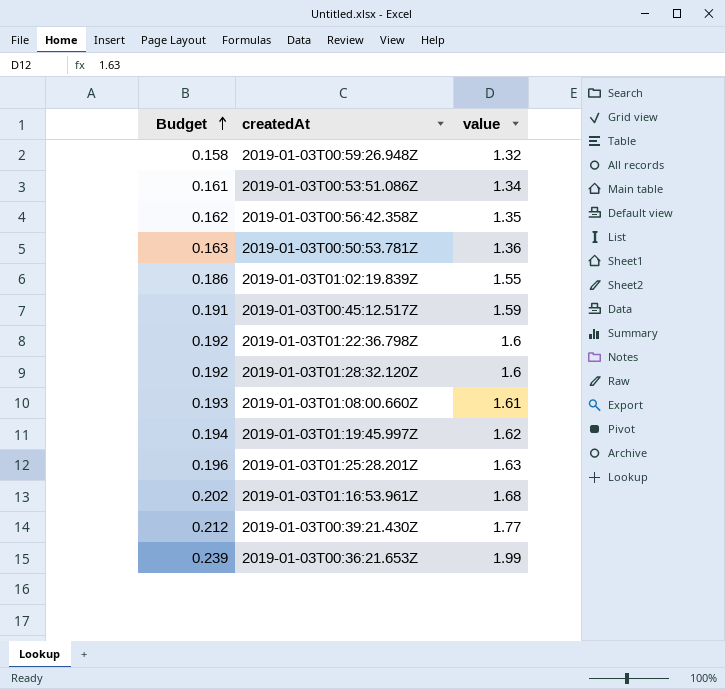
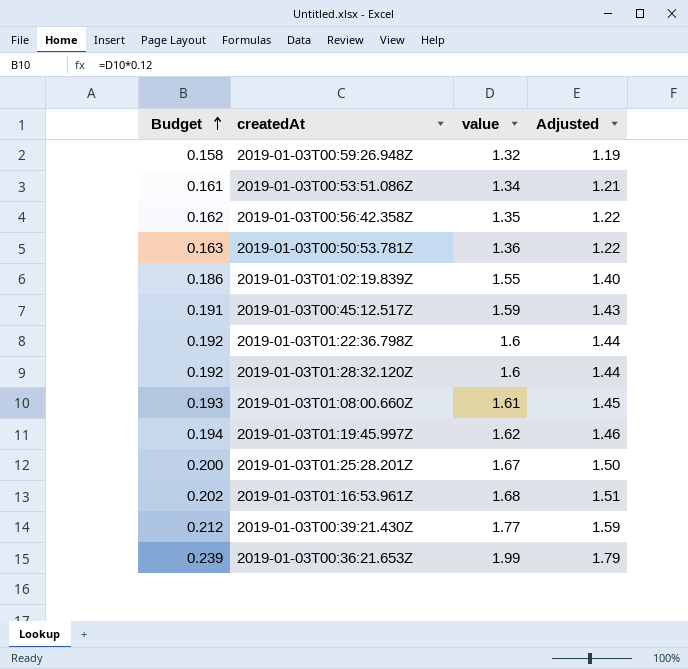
column Adjusted | formula: none -> [value] * 0.9
2019-01-03T01:25:28.201Z | Budget: 0.196 -> 0.200
2019-01-03T01:25:28.201Z | value: 1.63 -> 1.67

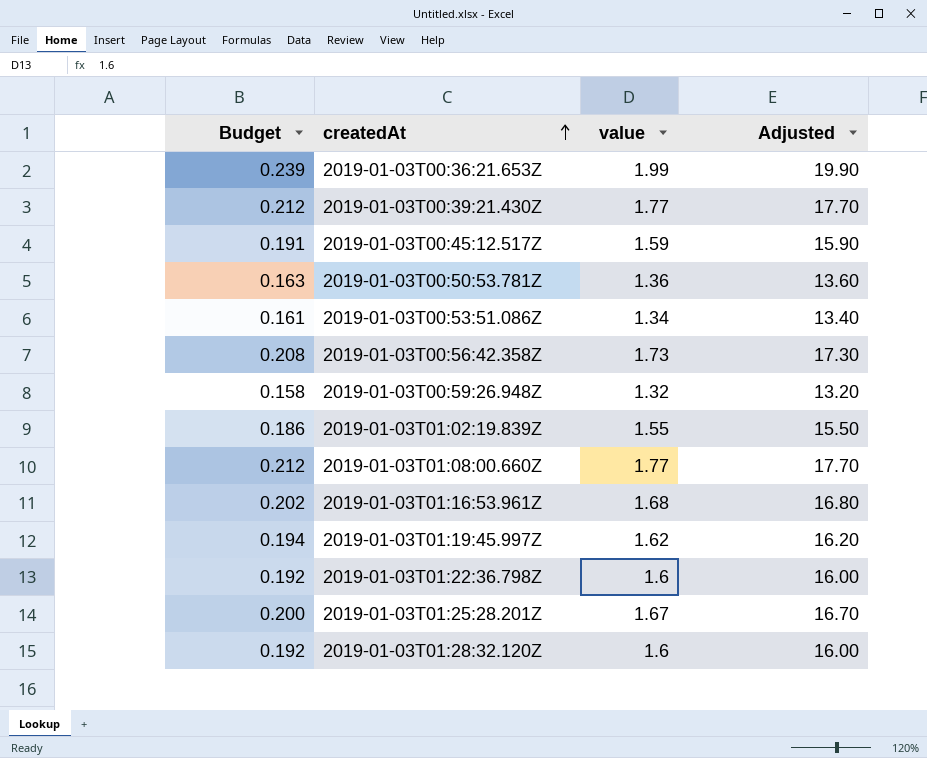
row order: Budget ascending -> createdAt ascending
column Adjusted | formula: [value] * 0.9 -> [value] * 10
2019-01-03T00:56:42.358Z | Budget: 0.162 -> 0.208
2019-01-03T00:56:42.358Z | value: 1.35 -> 1.73
2019-01-03T01:08:00.660Z | Budget: 0.193 -> 0.212
2019-01-03T01:08:00.660Z | value: 1.61 -> 1.77

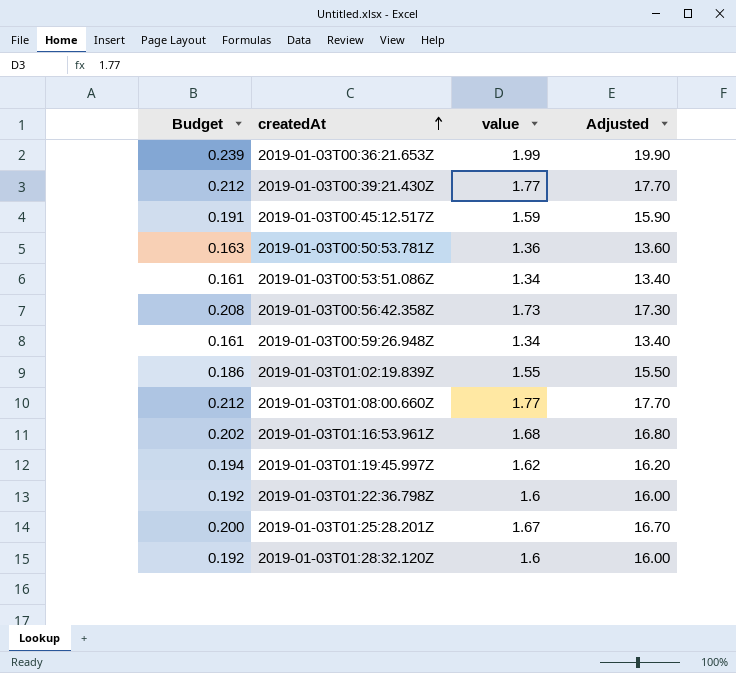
2019-01-03T00:59:26.948Z | Budget: 0.158 -> 0.161
2019-01-03T00:59:26.948Z | value: 1.32 -> 1.34
2019-01-03T00:59:26.948Z | Adjusted: 13.20 -> 13.40

